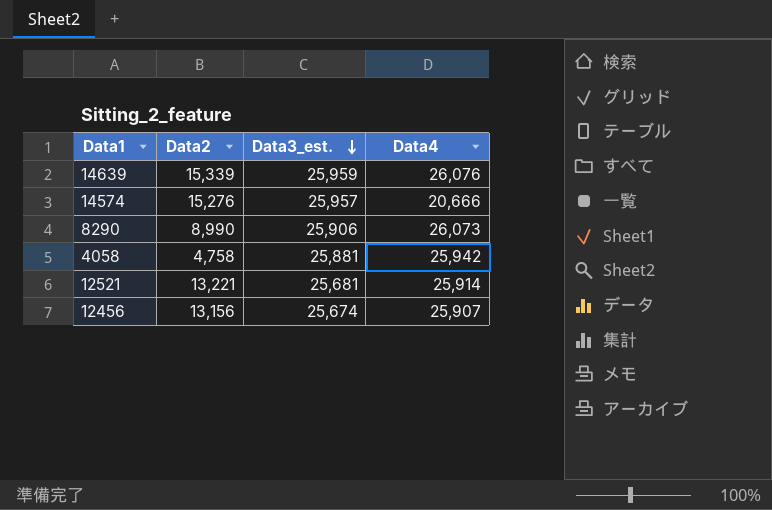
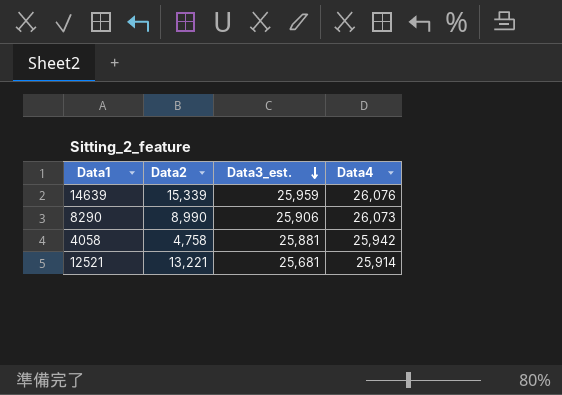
row 14574: 15,276 | 25,957 | 20,666 -> none
row 12456: 13,156 | 25,674 | 25,907 -> none

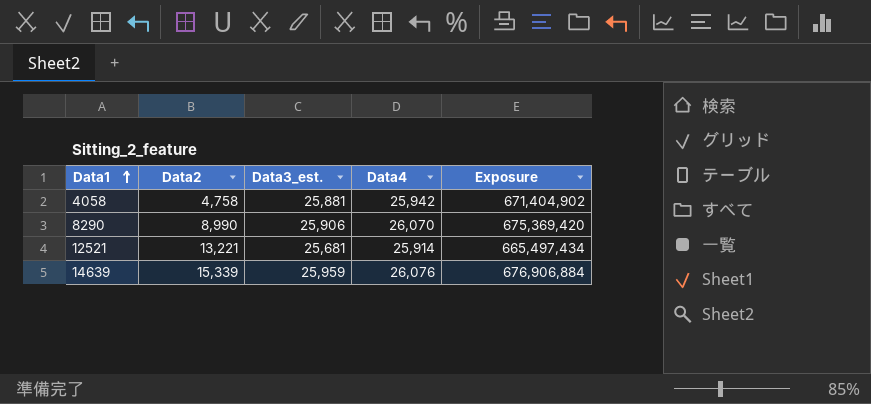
row order: Data3_est. descending -> Data1 ascending
column Exposure | formula: none -> [Data3_est.] * [Data4]
8290 | Data4: 26,073 -> 26,070

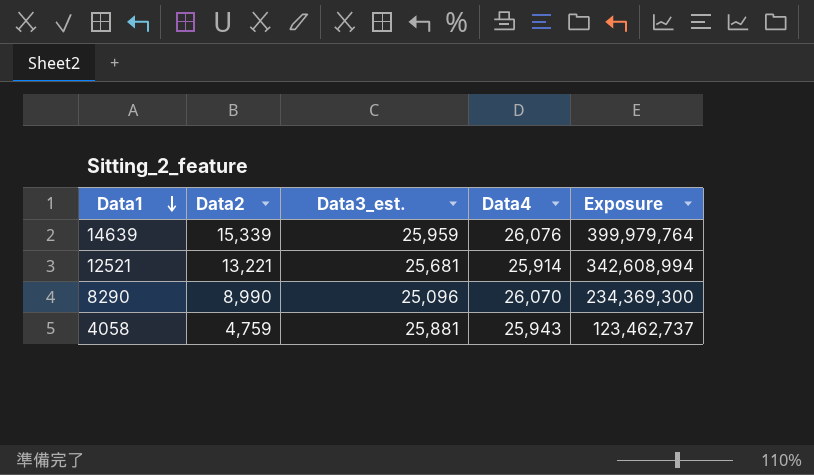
row order: Data1 ascending -> Data1 descending
column Exposure | formula: [Data3_est.] * [Data4] -> [Data2] * [Data4]
8290 | Data3_est.: 25,906 -> 25,096
4058 | Data2: 4,758 -> 4,759
4058 | Data4: 25,942 -> 25,943

